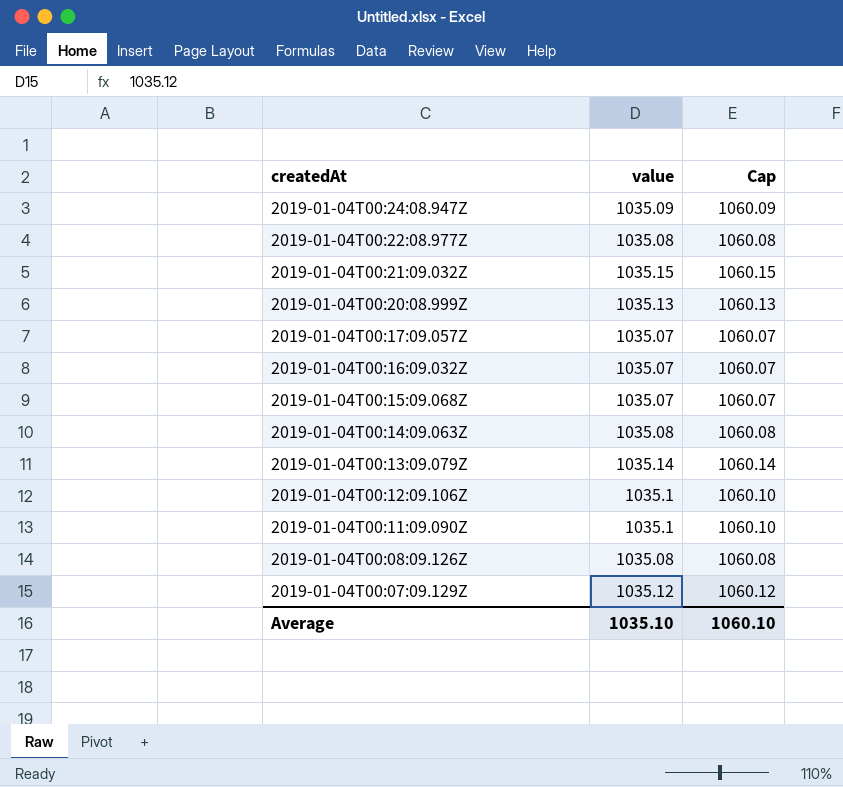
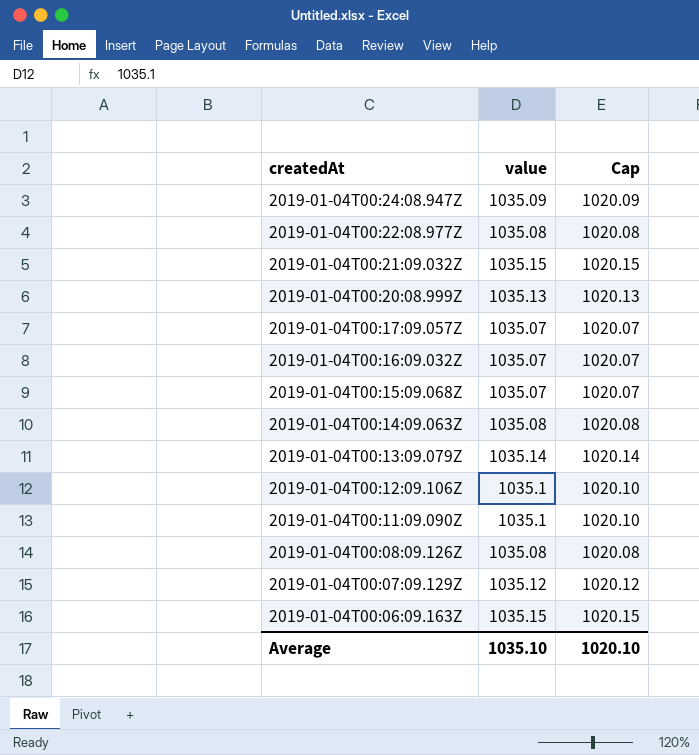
column Cap | formula: [value] + 25 -> [value] - 15
row 2019-01-04T00:06:09.163Z: none -> 1035.15 | 1020.15
Average | Cap: 1060.10 -> 1020.10

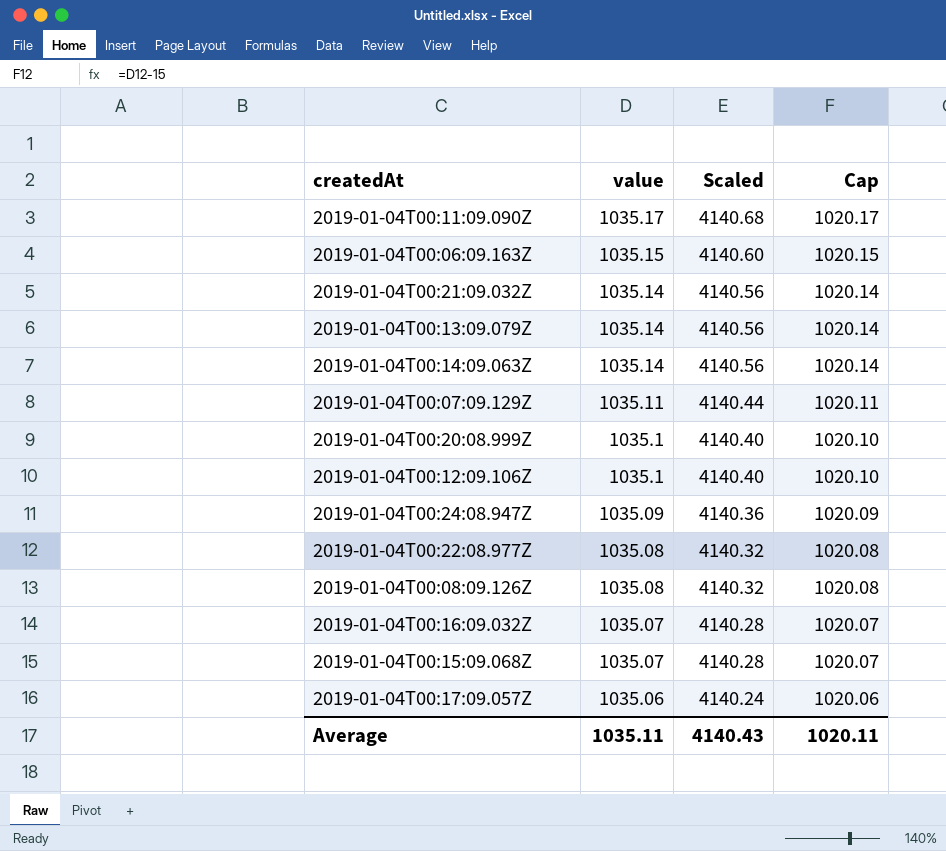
row order: createdAt descending -> value descending
column Scaled | formula: none -> [value] * 4
2019-01-04T00:11:09.090Z | value: 1035.1 -> 1035.17
2019-01-04T00:11:09.090Z | Cap: 1020.10 -> 1020.17
2019-01-04T00:21:09.032Z | value: 1035.15 -> 1035.14
2019-01-04T00:21:09.032Z | Cap: 1020.15 -> 1020.14
2019-01-04T00:14:09.063Z | value: 1035.08 -> 1035.14
2019-01-04T00:14:09.063Z | Cap: 1020.08 -> 1020.14
2019-01-04T00:07:09.129Z | value: 1035.12 -> 1035.11
2019-01-04T00:07:09.129Z | Cap: 1020.12 -> 1020.11
2019-01-04T00:20:08.999Z | value: 1035.13 -> 1035.1
2019-01-04T00:20:08.999Z | Cap: 1020.13 -> 1020.10
2019-01-04T00:17:09.057Z | value: 1035.07 -> 1035.06
2019-01-04T00:17:09.057Z | Cap: 1020.07 -> 1020.06
Average | value: 1035.10 -> 1035.11
Average | Cap: 1020.10 -> 1020.11

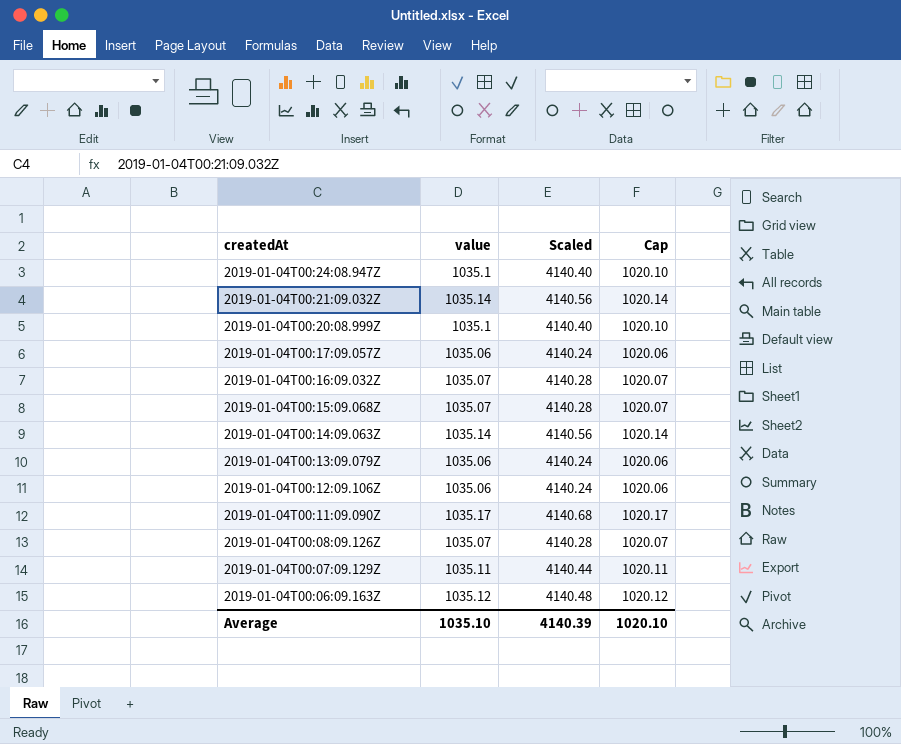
row order: value descending -> createdAt descending
row 2019-01-04T00:22:08.977Z: 1035.08 | 4140.32 | 1020.08 -> none
2019-01-04T00:24:08.947Z | value: 1035.09 -> 1035.1
2019-01-04T00:24:08.947Z | Scaled: 4140.36 -> 4140.40
2019-01-04T00:24:08.947Z | Cap: 1020.09 -> 1020.10
2019-01-04T00:13:09.079Z | value: 1035.14 -> 1035.06
2019-01-04T00:13:09.079Z | Scaled: 4140.56 -> 4140.24
2019-01-04T00:13:09.079Z | Cap: 1020.14 -> 1020.06
2019-01-04T00:12:09.106Z | value: 1035.1 -> 1035.06
2019-01-04T00:12:09.106Z | Scaled: 4140.40 -> 4140.24
2019-01-04T00:12:09.106Z | Cap: 1020.10 -> 1020.06
2019-01-04T00:08:09.126Z | value: 1035.08 -> 1035.07
2019-01-04T00:08:09.126Z | Scaled: 4140.32 -> 4140.28
2019-01-04T00:08:09.126Z | Cap: 1020.08 -> 1020.07
2019-01-04T00:06:09.163Z | value: 1035.15 -> 1035.12
2019-01-04T00:06:09.163Z | Scaled: 4140.60 -> 4140.48
2019-01-04T00:06:09.163Z | Cap: 1020.15 -> 1020.12
Average | value: 1035.11 -> 1035.10
Average | Scaled: 4140.43 -> 4140.39
Average | Cap: 1020.11 -> 1020.10

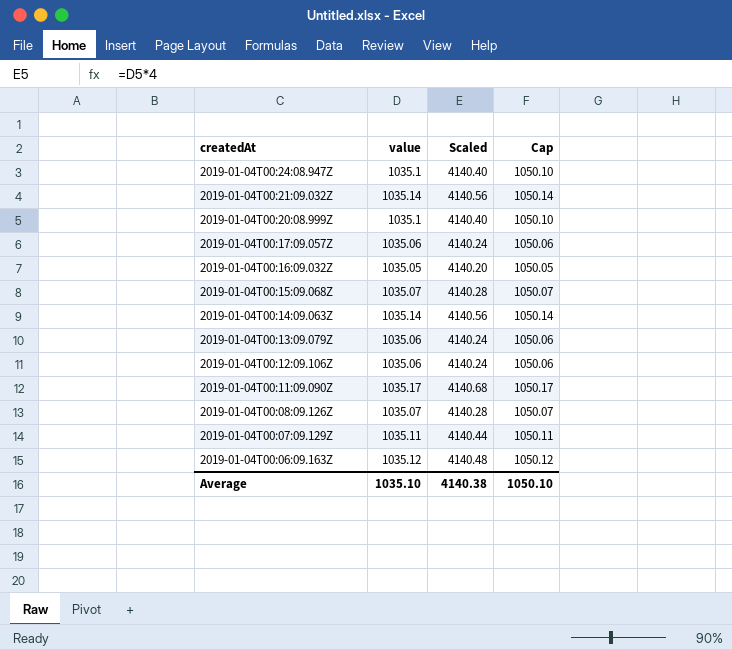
column Cap | formula: [value] - 15 -> [value] + 15
2019-01-04T00:16:09.032Z | value: 1035.07 -> 1035.05
2019-01-04T00:16:09.032Z | Scaled: 4140.28 -> 4140.20
Average | Scaled: 4140.39 -> 4140.38
Average | Cap: 1020.10 -> 1050.10

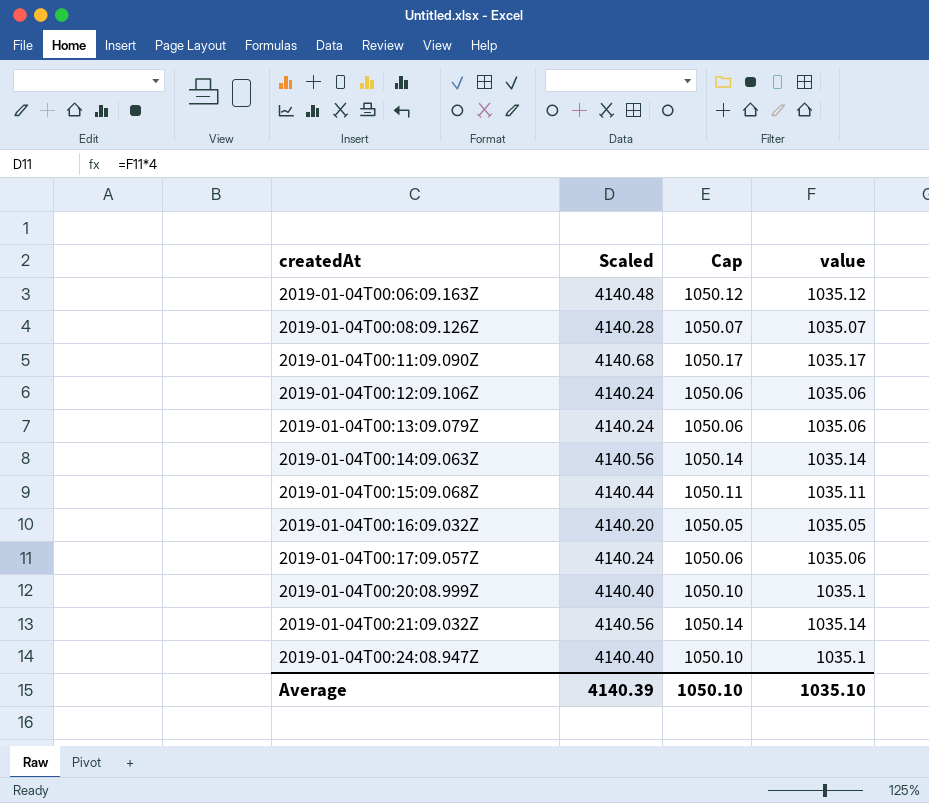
row order: createdAt descending -> createdAt ascending
column value | position: 2 -> 4
row 2019-01-04T00:07:09.129Z: 1035.11 | 4140.44 | 1050.11 -> none
2019-01-04T00:15:09.068Z | Scaled: 4140.28 -> 4140.44
2019-01-04T00:15:09.068Z | Cap: 1050.07 -> 1050.11
2019-01-04T00:15:09.068Z | value: 1035.07 -> 1035.11
Average | Scaled: 4140.38 -> 4140.39

